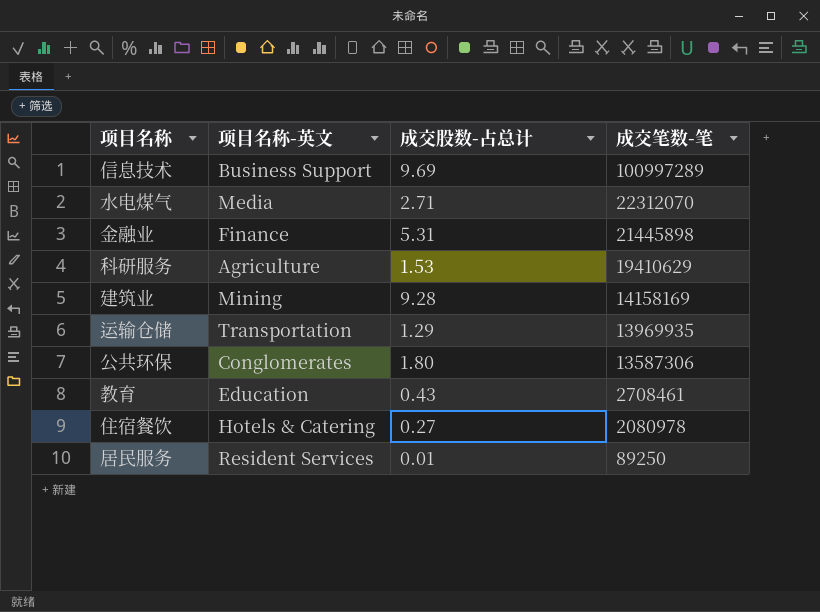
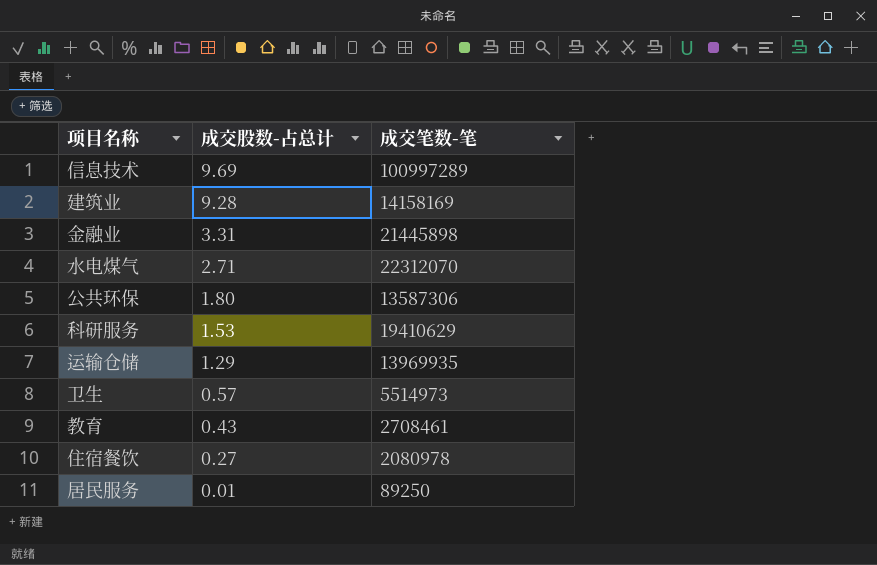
row order: 成交笔数-笔 descending -> 成交股数-占总计 descending
column 项目名称-英文 | position: 2 -> none
金融业 | 成交股数-占总计: 5.31 -> 3.31
row 卫生: none -> 0.57 | 5514973

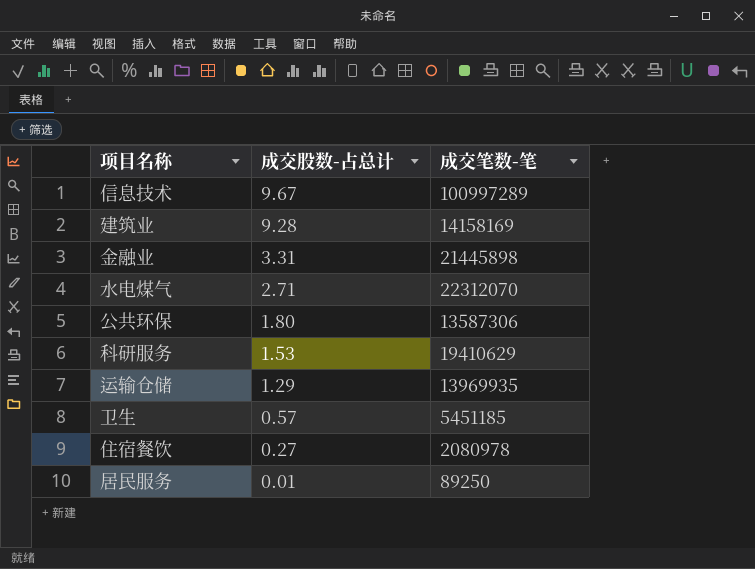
row 教育: 0.43 | 2708461 -> none
信息技术 | 成交股数-占总计: 9.69 -> 9.67
卫生 | 成交笔数-笔: 5514973 -> 5451185

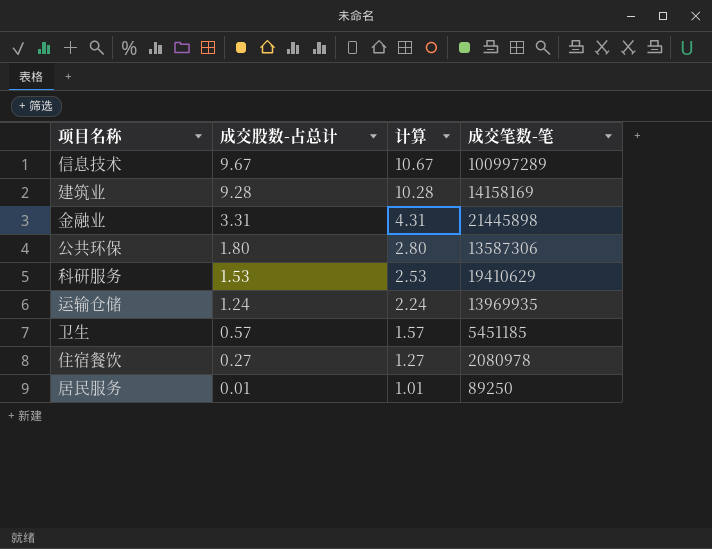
column 计算 | formula: none -> [成交股数-占总计] + 1
row 水电煤气: 2.71 | 22312070 -> none
运输仓储 | 成交股数-占总计: 1.29 -> 1.24

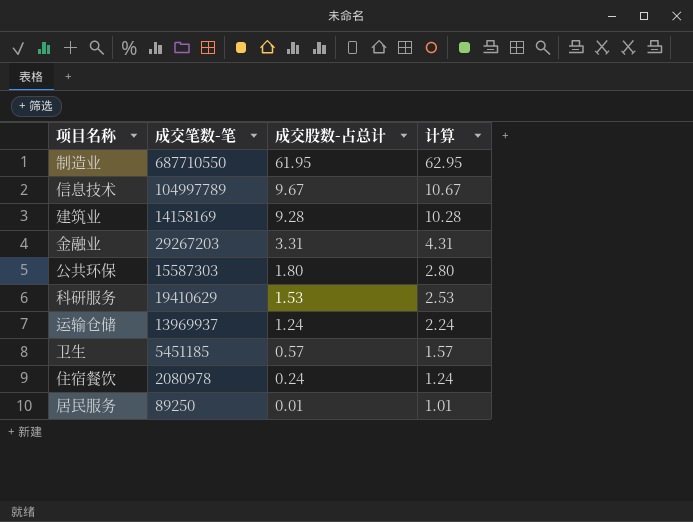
column 成交笔数-笔 | position: 4 -> 2
row 制造业: none -> 687710550 | 61.95 | 62.95
信息技术 | 成交笔数-笔: 100997289 -> 104997789
金融业 | 成交笔数-笔: 21445898 -> 29267203
公共环保 | 成交笔数-笔: 13587306 -> 15587303
运输仓储 | 成交笔数-笔: 13969935 -> 13969937
住宿餐饮 | 成交股数-占总计: 0.27 -> 0.24
住宿餐饮 | 计算: 1.27 -> 1.24

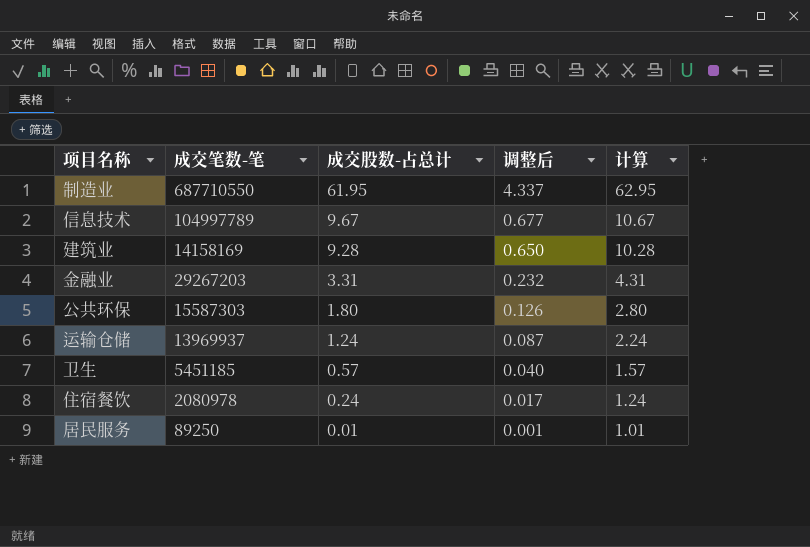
column 调整后 | formula: none -> [成交股数-占总计] * 0.07
row 科研服务: 19410629 | 1.53 | 2.53 -> none

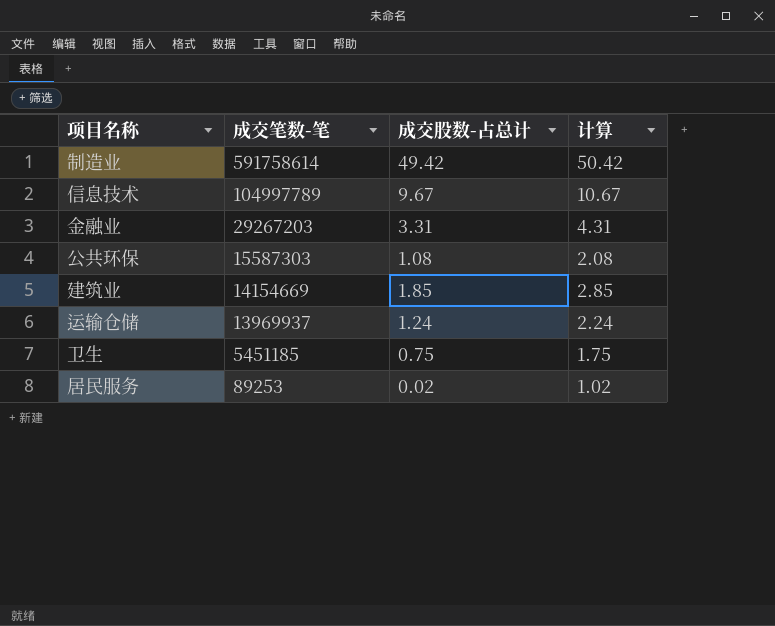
row order: 成交股数-占总计 descending -> 成交笔数-笔 descending
column 调整后 | formula: [成交股数-占总计] * 0.07 -> none
row 住宿餐饮: 2080978 | 0.24 | 0.017 | 1.24 -> none
制造业 | 成交笔数-笔: 687710550 -> 591758614
制造业 | 成交股数-占总计: 61.95 -> 49.42
制造业 | 计算: 62.95 -> 50.42
公共环保 | 成交股数-占总计: 1.80 -> 1.08
公共环保 | 计算: 2.80 -> 2.08
建筑业 | 成交笔数-笔: 14158169 -> 14154669
建筑业 | 成交股数-占总计: 9.28 -> 1.85
建筑业 | 计算: 10.28 -> 2.85
卫生 | 成交股数-占总计: 0.57 -> 0.75
卫生 | 计算: 1.57 -> 1.75
居民服务 | 成交笔数-笔: 89250 -> 89253
居民服务 | 成交股数-占总计: 0.01 -> 0.02
居民服务 | 计算: 1.01 -> 1.02

